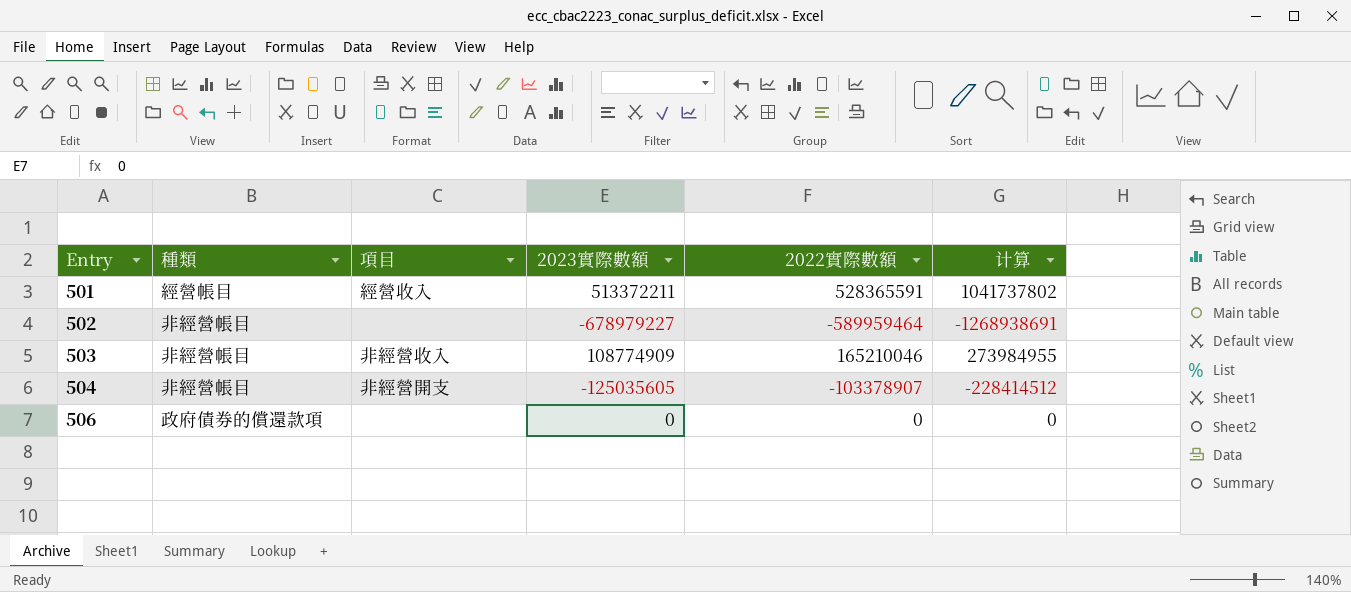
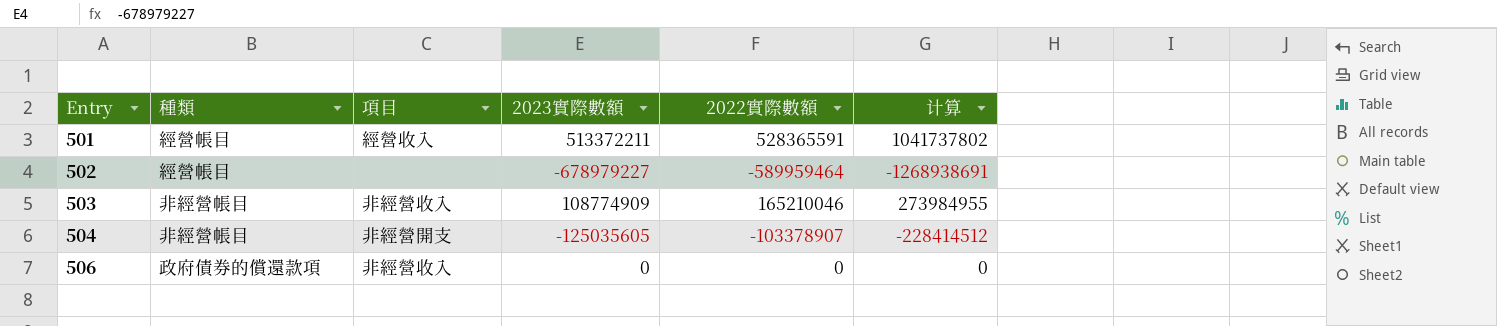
502 | 種類: 非經營帳目 -> 經營帳目
506 | 項目: none -> 非經營收入

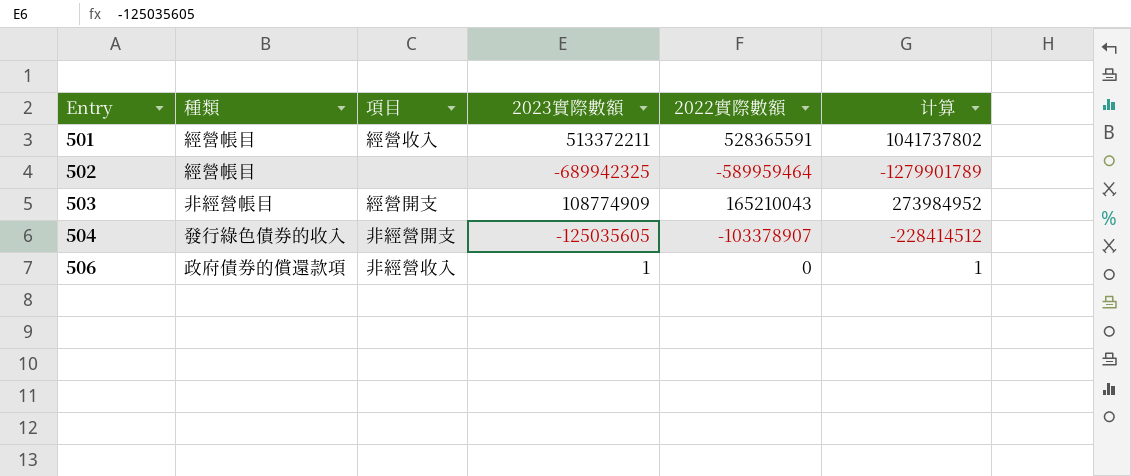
502 | 2023實際數額: -678979227 -> -689942325
502 | 计算: -1268938691 -> -1279901789
503 | 項目: 非經營收入 -> 經營開支
503 | 2022實際數額: 165210046 -> 165210043
503 | 计算: 273984955 -> 273984952
504 | 種類: 非經營帳目 -> 發行綠色債券的收入
506 | 2023實際數額: 0 -> 1
506 | 计算: 0 -> 1

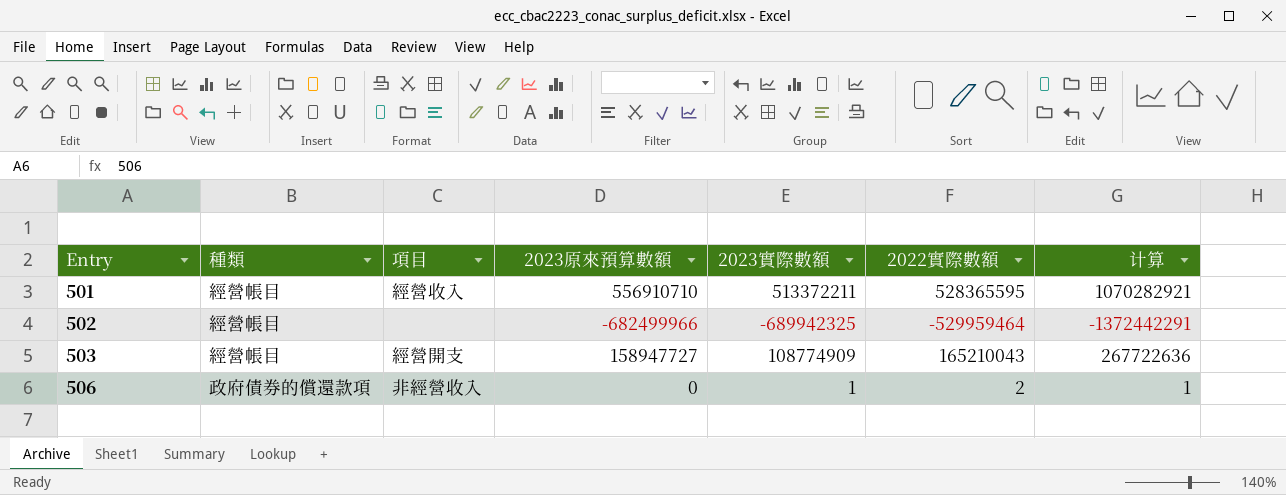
column 2023原來預算數額 | position: none -> 4
column 计算 | formula: [2023實際數額] + [2022實際數額] -> [2023原來預算數額] + [2023實際數額]
row 504: 發行綠色債券的收入 | 非經營開支 | -125035605 | -103378907 | -228414512 -> none
501 | 2022實際數額: 528365591 -> 528365595
502 | 2022實際數額: -589959464 -> -529959464
503 | 種類: 非經營帳目 -> 經營帳目
506 | 2022實際數額: 0 -> 2

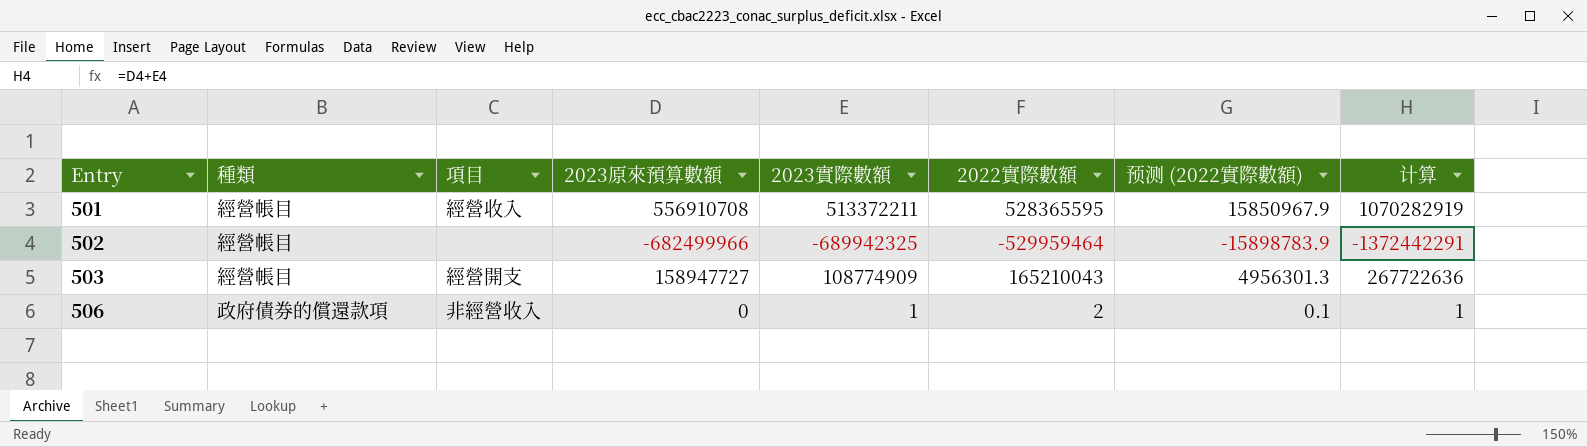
column 预测 (2022實際數額) | formula: none -> [2022實際數額] * 0.03
501 | 2023原來預算數額: 556910710 -> 556910708
501 | 计算: 1070282921 -> 1070282919

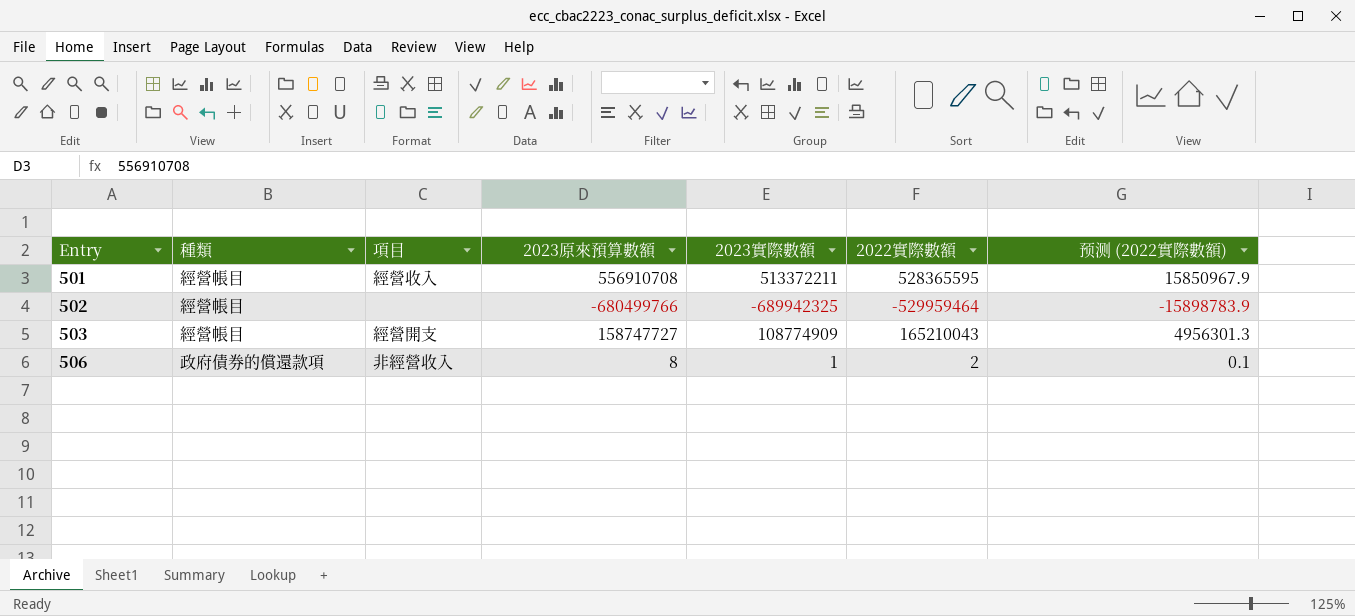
column 计算 | formula: [2023原來預算數額] + [2023實際數額] -> none
502 | 2023原來預算數額: -682499966 -> -680499766
503 | 2023原來預算數額: 158947727 -> 158747727
506 | 2023原來預算數額: 0 -> 8

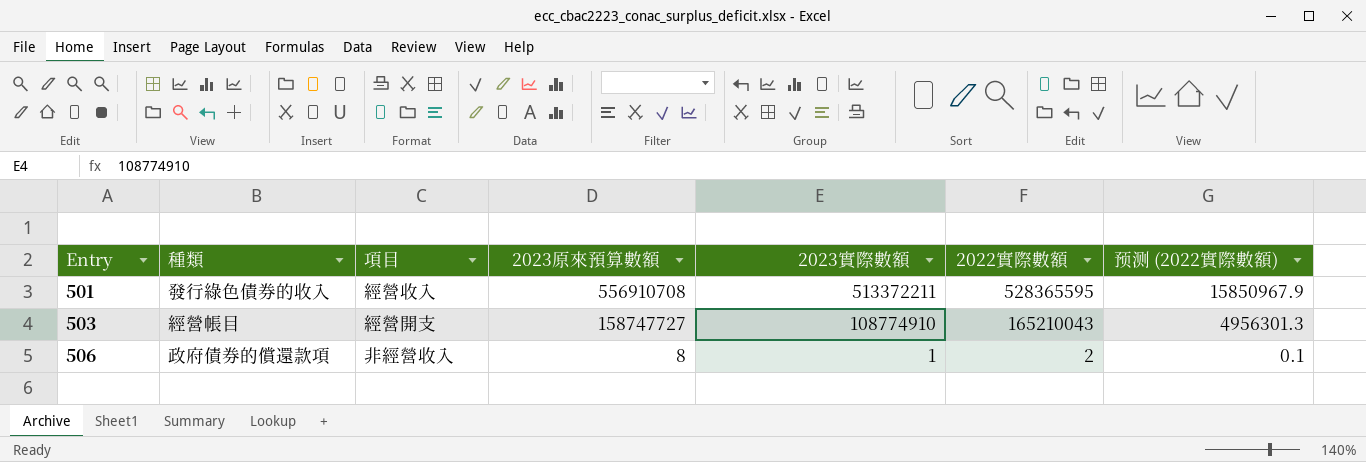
row 502: 經營帳目 | none | -680499766 | -689942325 | -529959464 | -15898783.9 -> none
501 | 種類: 經營帳目 -> 發行綠色債券的收入
503 | 2023實際數額: 108774909 -> 108774910

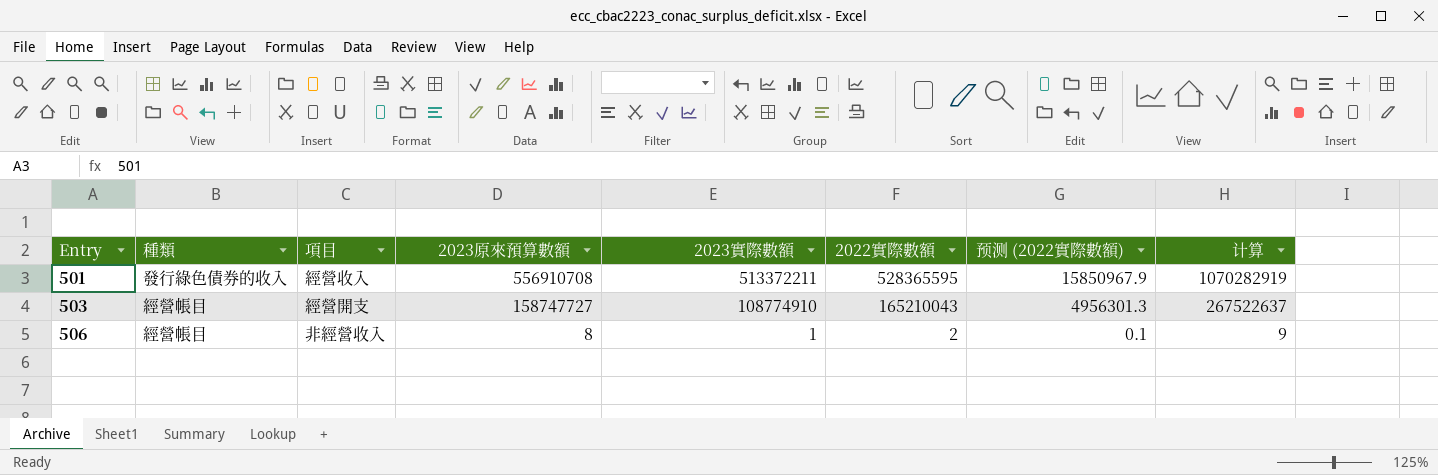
column 计算 | formula: none -> [2023原來預算數額] + [2023實際數額]
506 | 種類: 政府債券的償還款項 -> 經營帳目

